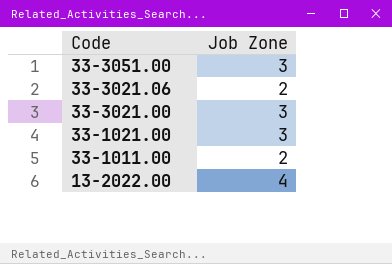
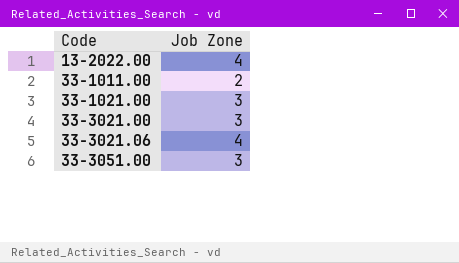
row order: Code descending -> Code ascending
33-3021.06 | Job Zone: 2 -> 4

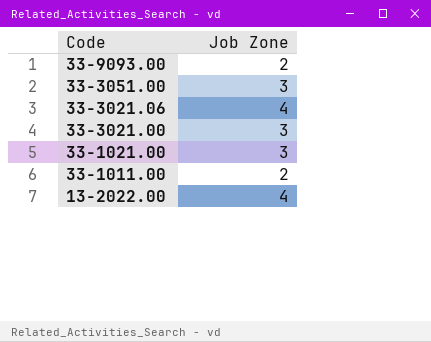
row order: Code ascending -> Code descending
row 33-9093.00: none -> 2

